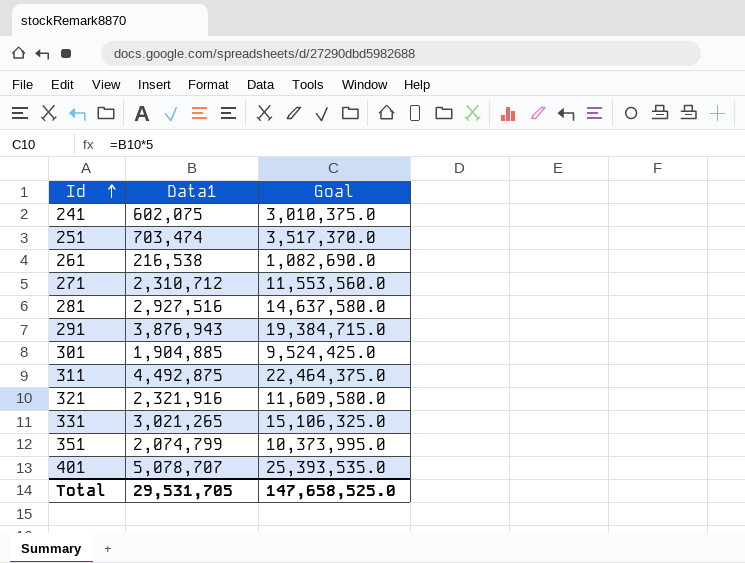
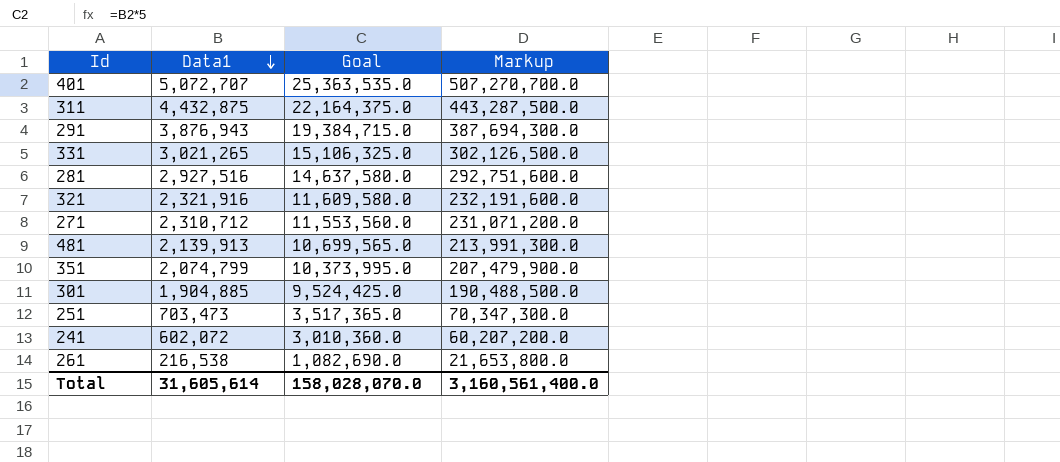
row order: Id ascending -> Data1 descending
column Markup | formula: none -> [Data1] * 100
401 | Data1: 5,078,707 -> 5,072,707
401 | Goal: 25,393,535.0 -> 25,363,535.0
311 | Data1: 4,492,875 -> 4,432,875
311 | Goal: 22,464,375.0 -> 22,164,375.0
row 481: none -> 2,139,913 | 10,699,565.0 | 213,991,300.0
251 | Data1: 703,474 -> 703,473
251 | Goal: 3,517,370.0 -> 3,517,365.0
241 | Data1: 602,075 -> 602,072
241 | Goal: 3,010,375.0 -> 3,010,360.0
Total | Data1: 29,531,705 -> 31,605,614
Total | Goal: 147,658,525.0 -> 158,028,070.0

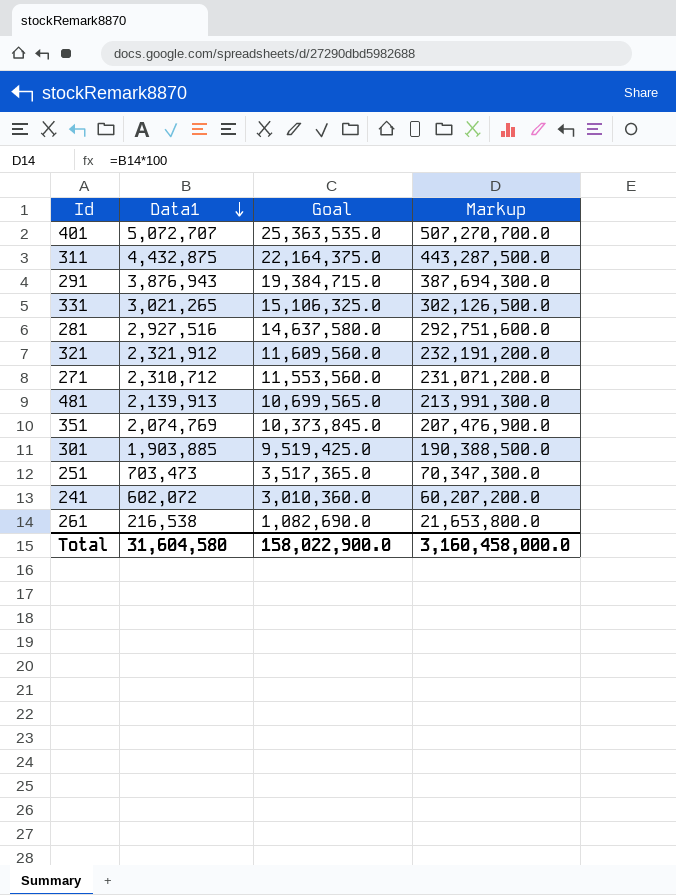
321 | Data1: 2,321,916 -> 2,321,912
321 | Goal: 11,609,580.0 -> 11,609,560.0
321 | Markup: 232,191,600.0 -> 232,191,200.0
351 | Data1: 2,074,799 -> 2,074,769
351 | Goal: 10,373,995.0 -> 10,373,845.0
351 | Markup: 207,479,900.0 -> 207,476,900.0
301 | Data1: 1,904,885 -> 1,903,885
301 | Goal: 9,524,425.0 -> 9,519,425.0
301 | Markup: 190,488,500.0 -> 190,388,500.0
Total | Data1: 31,605,614 -> 31,604,580
Total | Goal: 158,028,070.0 -> 158,022,900.0
Total | Markup: 3,160,561,400.0 -> 3,160,458,000.0

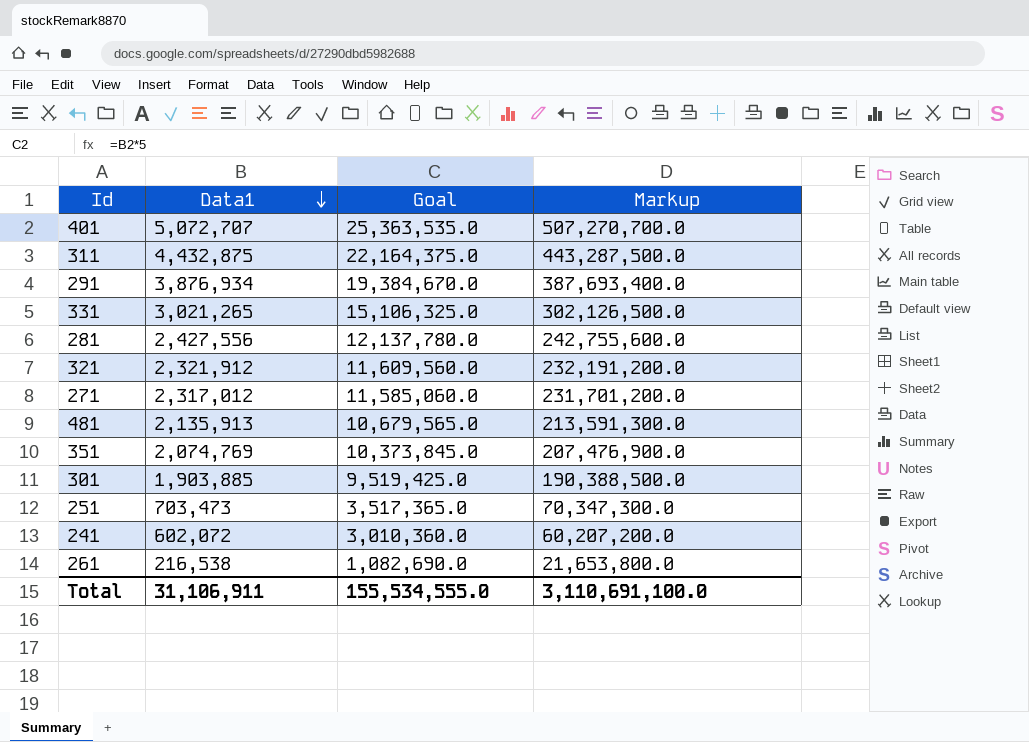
291 | Data1: 3,876,943 -> 3,876,934
291 | Goal: 19,384,715.0 -> 19,384,670.0
291 | Markup: 387,694,300.0 -> 387,693,400.0
281 | Data1: 2,927,516 -> 2,427,556
281 | Goal: 14,637,580.0 -> 12,137,780.0
281 | Markup: 292,751,600.0 -> 242,755,600.0
271 | Data1: 2,310,712 -> 2,317,012
271 | Goal: 11,553,560.0 -> 11,585,060.0
271 | Markup: 231,071,200.0 -> 231,701,200.0
481 | Data1: 2,139,913 -> 2,135,913
481 | Goal: 10,699,565.0 -> 10,679,565.0
481 | Markup: 213,991,300.0 -> 213,591,300.0
Total | Data1: 31,604,580 -> 31,106,911
Total | Goal: 158,022,900.0 -> 155,534,555.0
Total | Markup: 3,160,458,000.0 -> 3,110,691,100.0

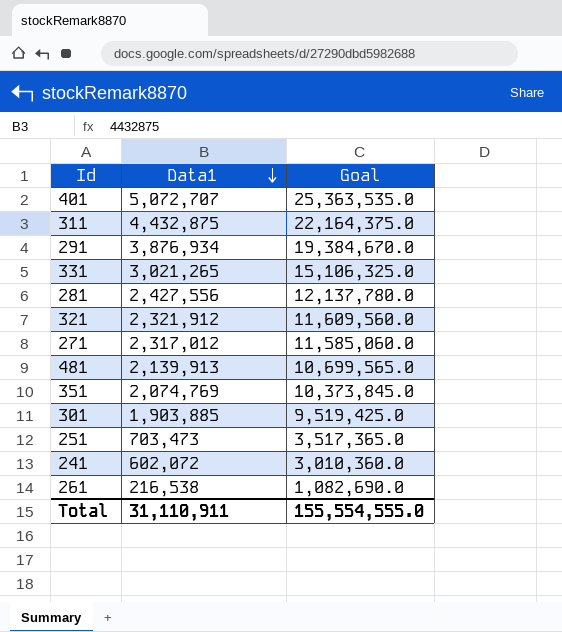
column Markup | formula: [Data1] * 100 -> none
481 | Data1: 2,135,913 -> 2,139,913
481 | Goal: 10,679,565.0 -> 10,699,565.0
Total | Data1: 31,106,911 -> 31,110,911
Total | Goal: 155,534,555.0 -> 155,554,555.0

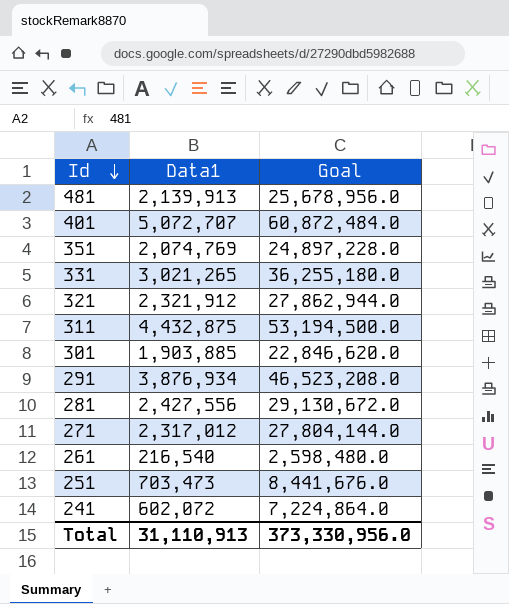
row order: Data1 descending -> Id descending
column Goal | formula: [Data1] * 5 -> [Data1] * 12
261 | Data1: 216,538 -> 216,540
Total | Data1: 31,110,911 -> 31,110,913
Total | Goal: 155,554,555.0 -> 373,330,956.0

